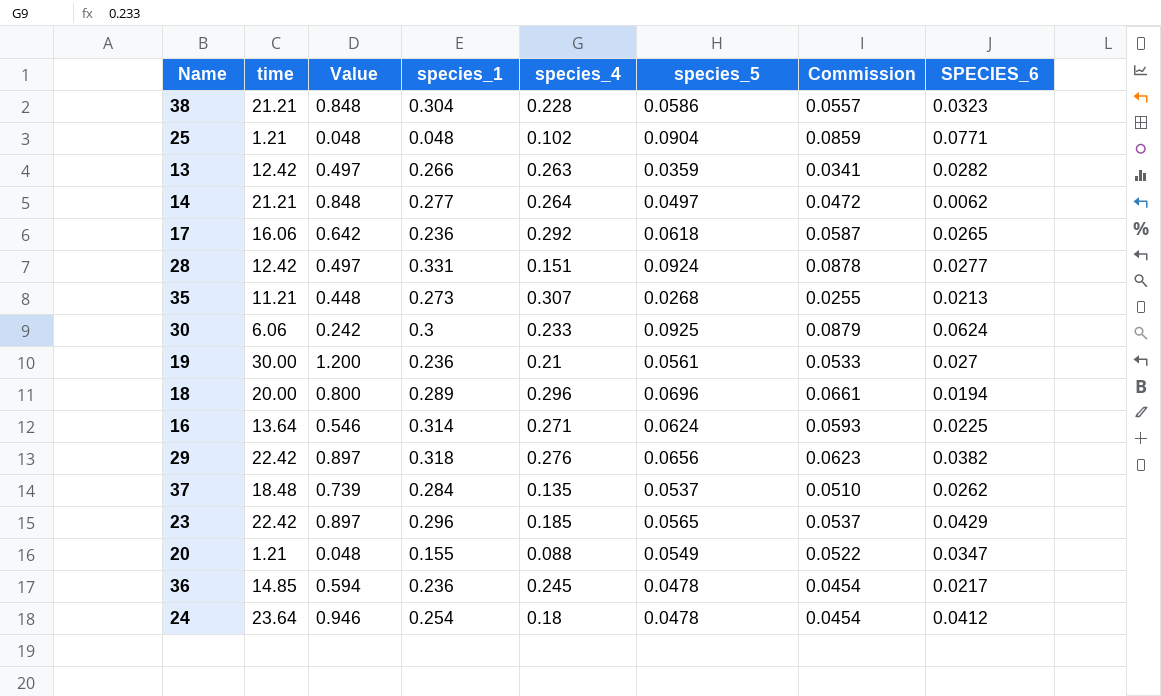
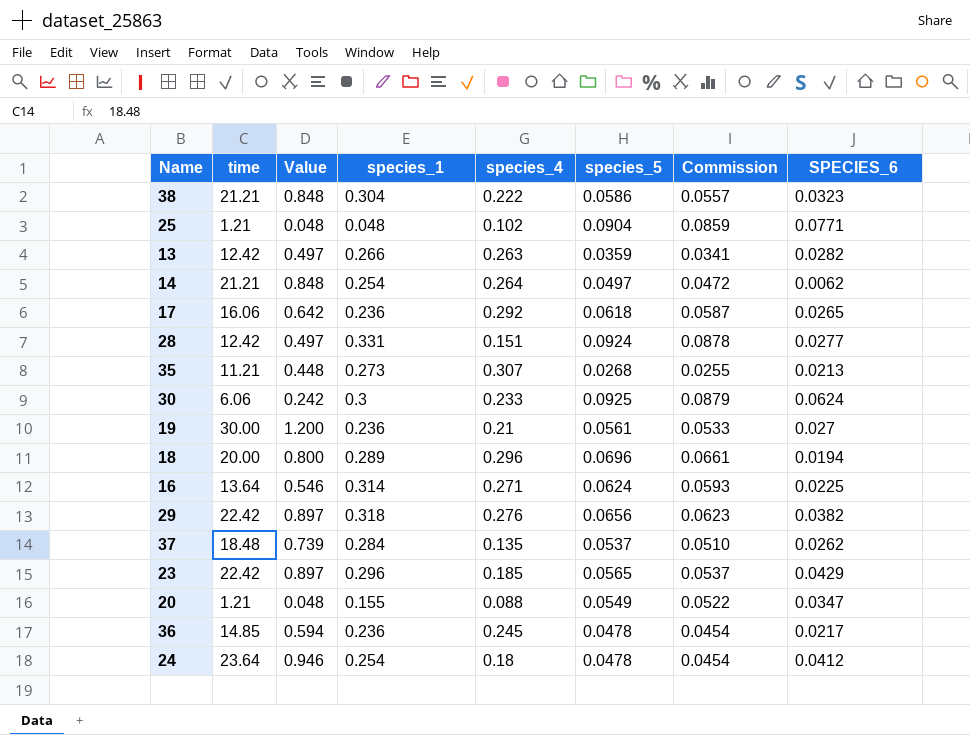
38 | species_4: 0.228 -> 0.222
14 | species_1: 0.277 -> 0.254

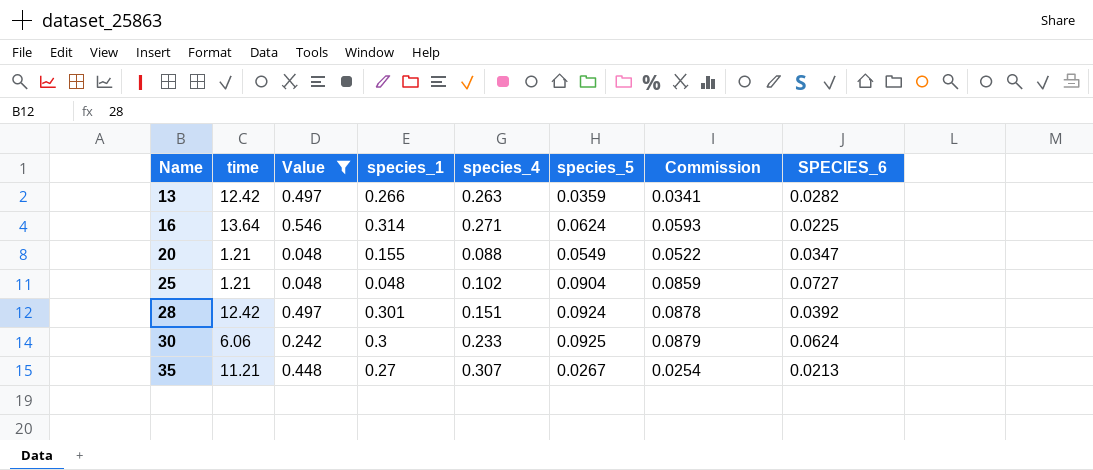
filter: none -> Value <= 0.546
row order: none -> Name ascending
25 | SPECIES_6: 0.0771 -> 0.0727
28 | species_1: 0.331 -> 0.301
28 | SPECIES_6: 0.0277 -> 0.0392
35 | species_1: 0.273 -> 0.27
35 | species_5: 0.0268 -> 0.0267
35 | Commission: 0.0255 -> 0.0254

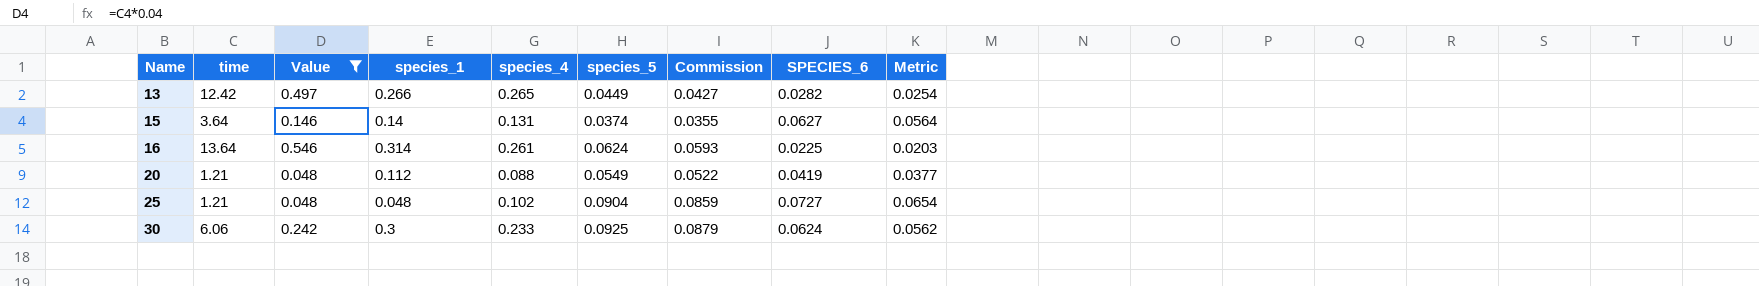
column Metric | formula: none -> [SPECIES_6] * 0.9
row 28: 12.42 | 0.497 | 0.301 | 0.151 | 0.0924 | 0.0878 | 0.0392 -> none
row 35: 11.21 | 0.448 | 0.27 | 0.307 | 0.0267 | 0.0254 | 0.0213 -> none
13 | species_4: 0.263 -> 0.265
13 | species_5: 0.0359 -> 0.0449
13 | Commission: 0.0341 -> 0.0427
row 15: none -> 3.64 | 0.146 | 0.14 | 0.131 | 0.0374 | 0.0355 | 0.0627 | 0.0564
16 | species_4: 0.271 -> 0.261
20 | species_1: 0.155 -> 0.112
20 | SPECIES_6: 0.0347 -> 0.0419

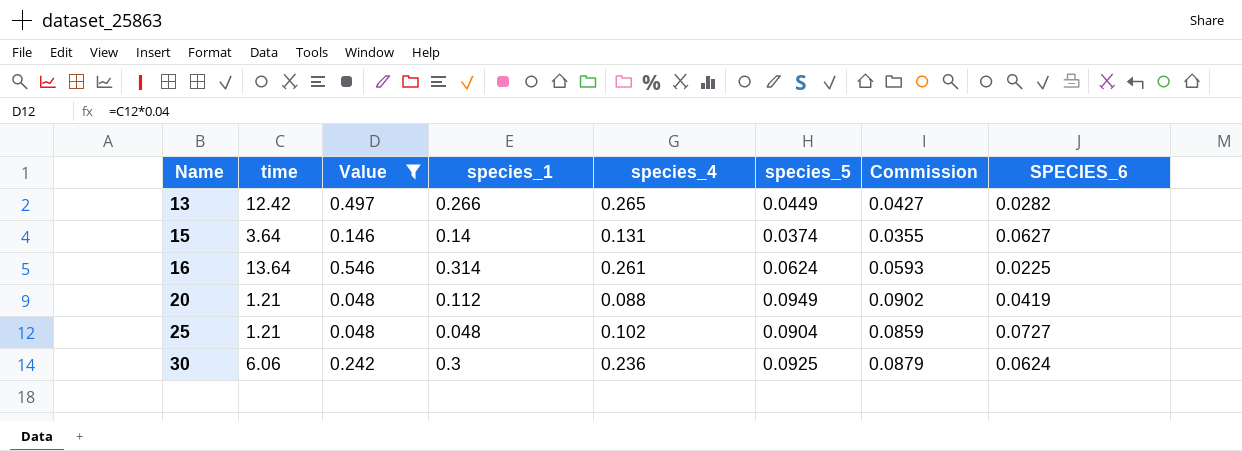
column Metric | formula: [SPECIES_6] * 0.9 -> none
20 | species_5: 0.0549 -> 0.0949
20 | Commission: 0.0522 -> 0.0902
30 | species_4: 0.233 -> 0.236

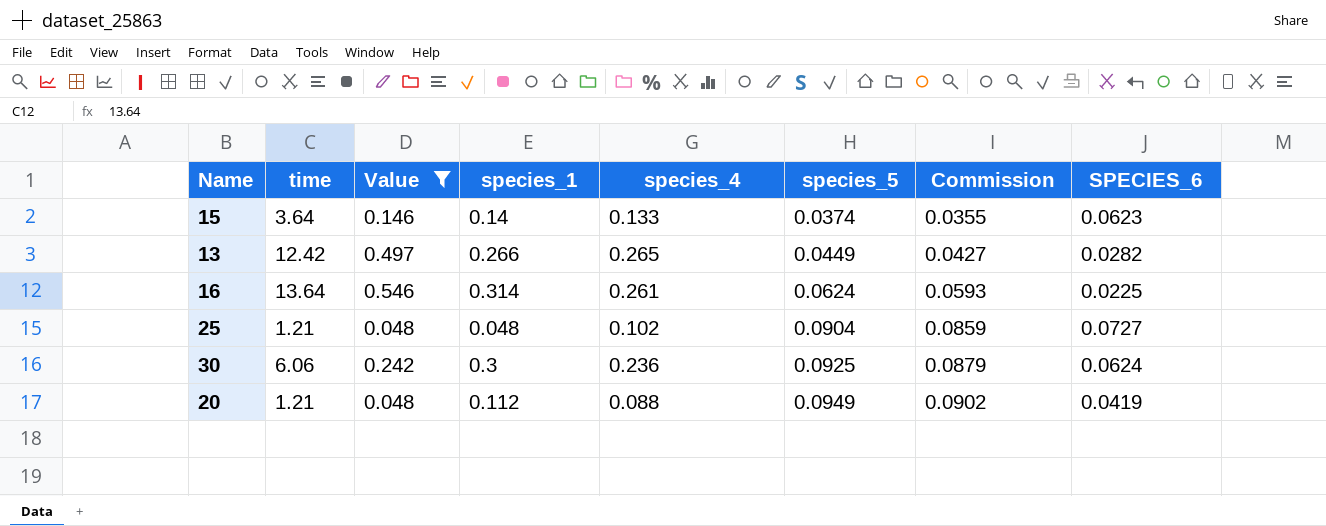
row order: Name ascending -> species_5 ascending
15 | species_4: 0.131 -> 0.133
15 | SPECIES_6: 0.0627 -> 0.0623

